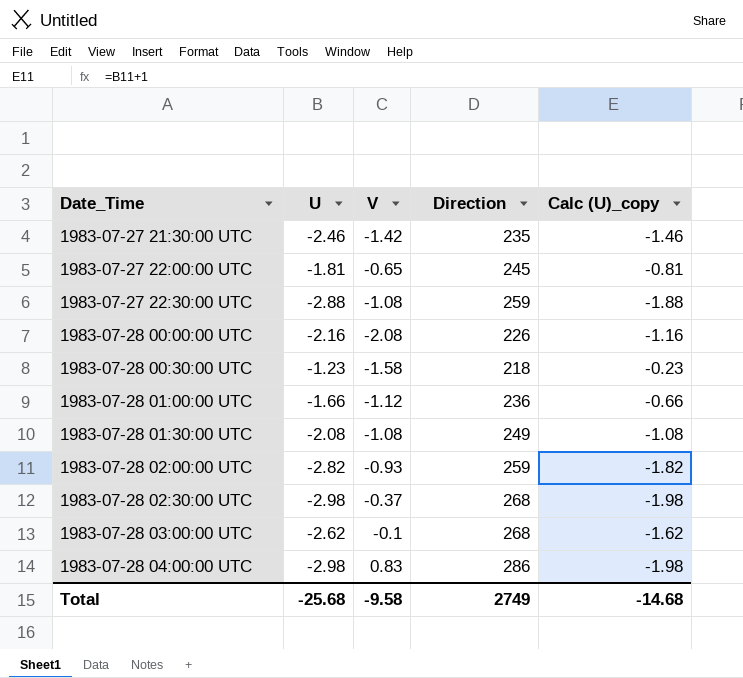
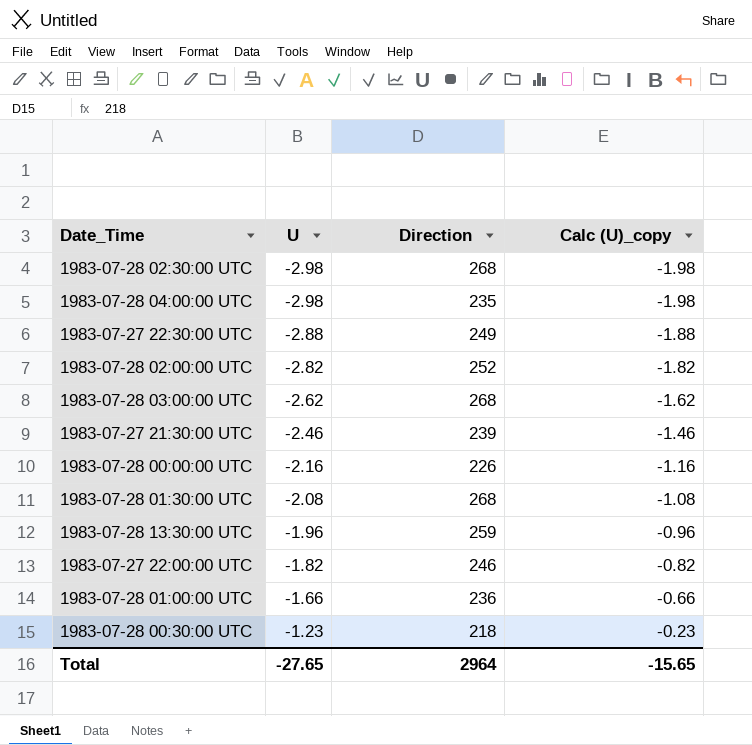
row order: Date_Time ascending -> U ascending
column V | position: 3 -> none
1983-07-28 04:00:00 UTC | Direction: 286 -> 235
1983-07-27 22:30:00 UTC | Direction: 259 -> 249
1983-07-28 02:00:00 UTC | Direction: 259 -> 252
1983-07-27 21:30:00 UTC | Direction: 235 -> 239
1983-07-28 01:30:00 UTC | Direction: 249 -> 268
row 1983-07-28 13:30:00 UTC: none -> -1.96 | 259 | -0.96
1983-07-27 22:00:00 UTC | U: -1.81 -> -1.82
1983-07-27 22:00:00 UTC | Direction: 245 -> 246
1983-07-27 22:00:00 UTC | Calc (U)_copy: -0.81 -> -0.82
Total | U: -25.68 -> -27.65
Total | Direction: 2749 -> 2964
Total | Calc (U)_copy: -14.68 -> -15.65

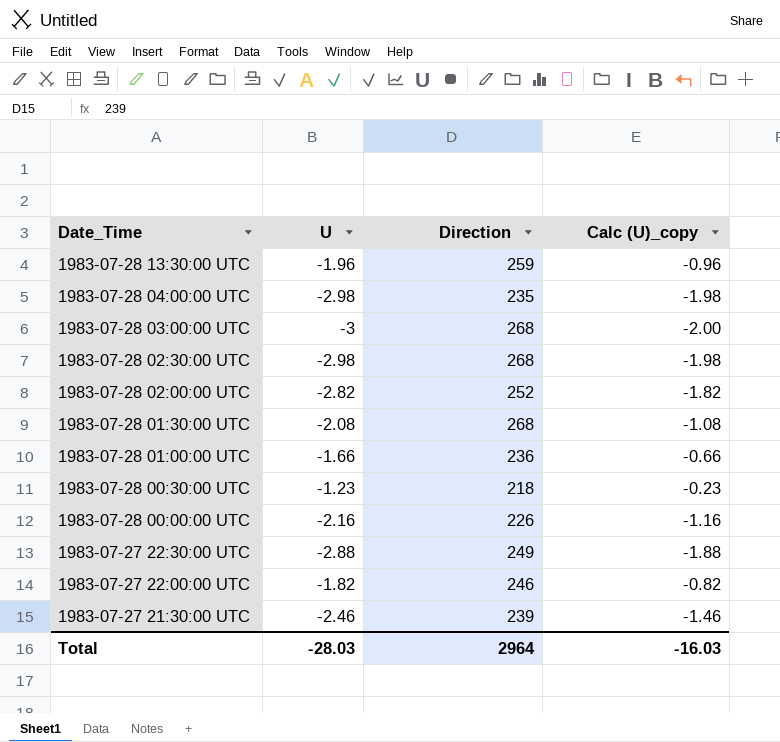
row order: U ascending -> Date_Time descending
1983-07-28 03:00:00 UTC | U: -2.62 -> -3
1983-07-28 03:00:00 UTC | Calc (U)_copy: -1.62 -> -2.00
Total | U: -27.65 -> -28.03
Total | Calc (U)_copy: -15.65 -> -16.03

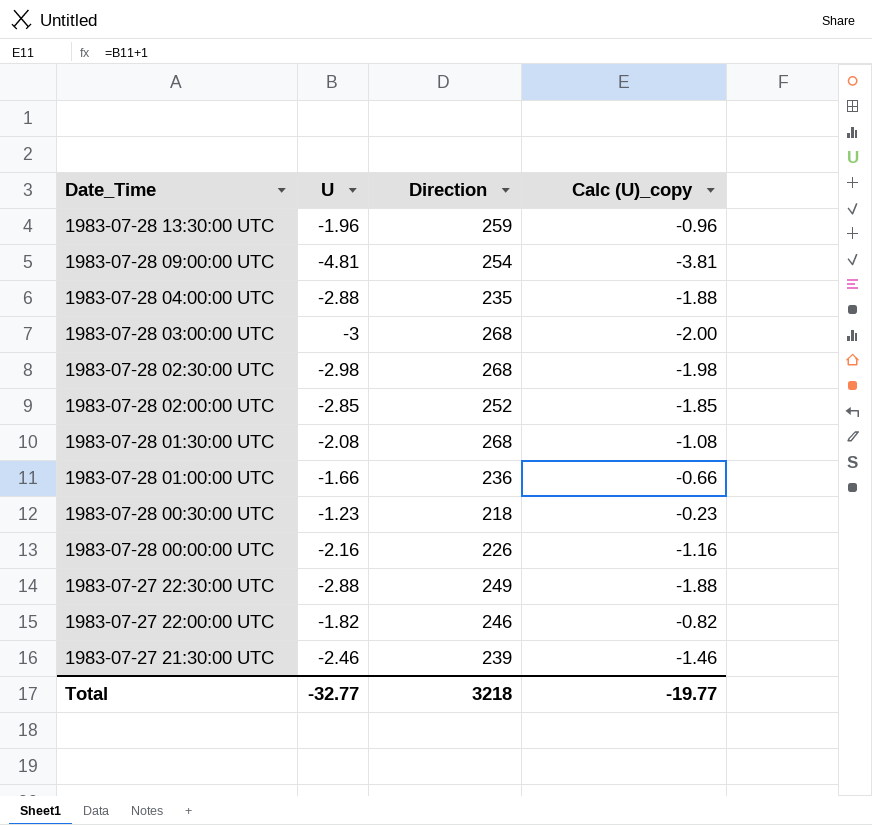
row 1983-07-28 09:00:00 UTC: none -> -4.81 | 254 | -3.81
1983-07-28 04:00:00 UTC | U: -2.98 -> -2.88
1983-07-28 04:00:00 UTC | Calc (U)_copy: -1.98 -> -1.88
1983-07-28 02:00:00 UTC | U: -2.82 -> -2.85
1983-07-28 02:00:00 UTC | Calc (U)_copy: -1.82 -> -1.85
Total | U: -28.03 -> -32.77
Total | Direction: 2964 -> 3218
Total | Calc (U)_copy: -16.03 -> -19.77

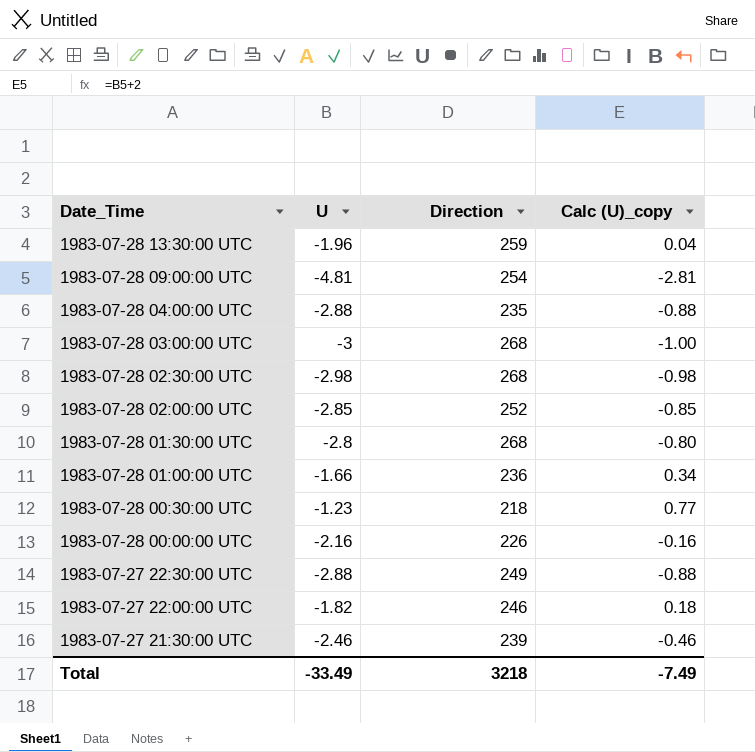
column Calc (U)_copy | formula: [U] + 1 -> [U] + 2
1983-07-28 01:30:00 UTC | U: -2.08 -> -2.8
Total | U: -32.77 -> -33.49
Total | Calc (U)_copy: -19.77 -> -7.49

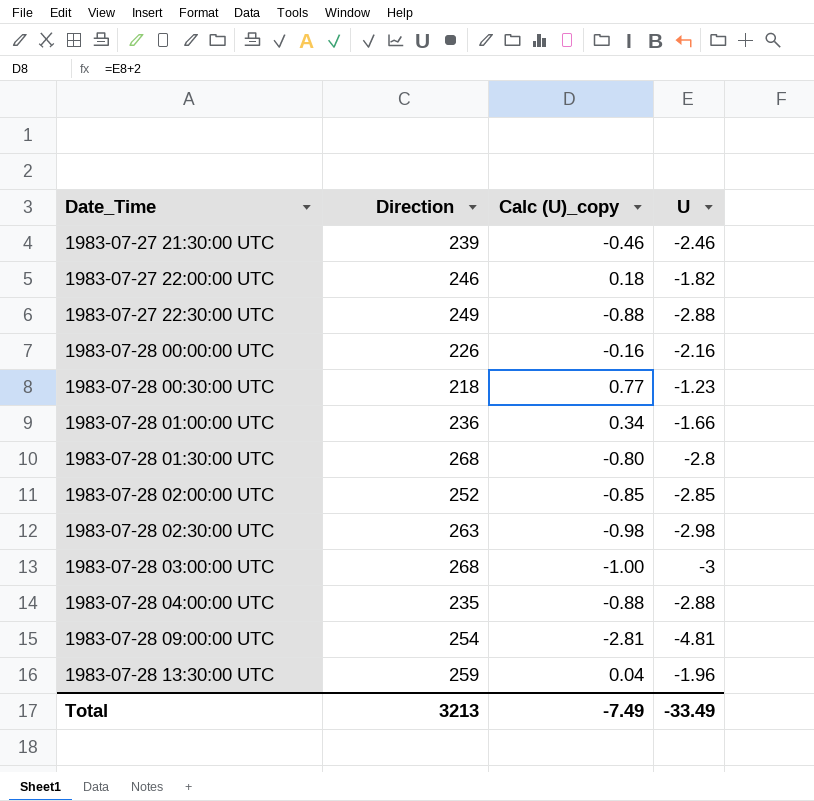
row order: Date_Time descending -> Date_Time ascending
column U | position: 2 -> 4
1983-07-28 02:30:00 UTC | Direction: 268 -> 263
Total | Direction: 3218 -> 3213

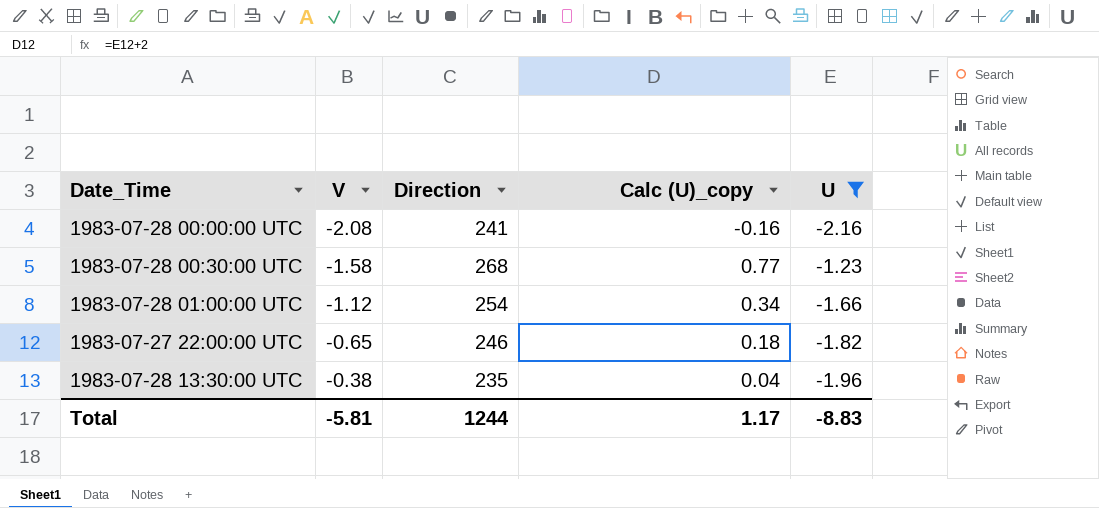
filter: none -> U >= -2.16
row order: Date_Time ascending -> V ascending
column V | position: none -> 2
1983-07-28 00:00:00 UTC | Direction: 226 -> 241
1983-07-28 00:30:00 UTC | Direction: 218 -> 268
1983-07-28 01:00:00 UTC | Direction: 236 -> 254
1983-07-28 13:30:00 UTC | Direction: 259 -> 235
Total | Direction: 3213 -> 1244
Total | Calc (U)_copy: -7.49 -> 1.17
Total | U: -33.49 -> -8.83

